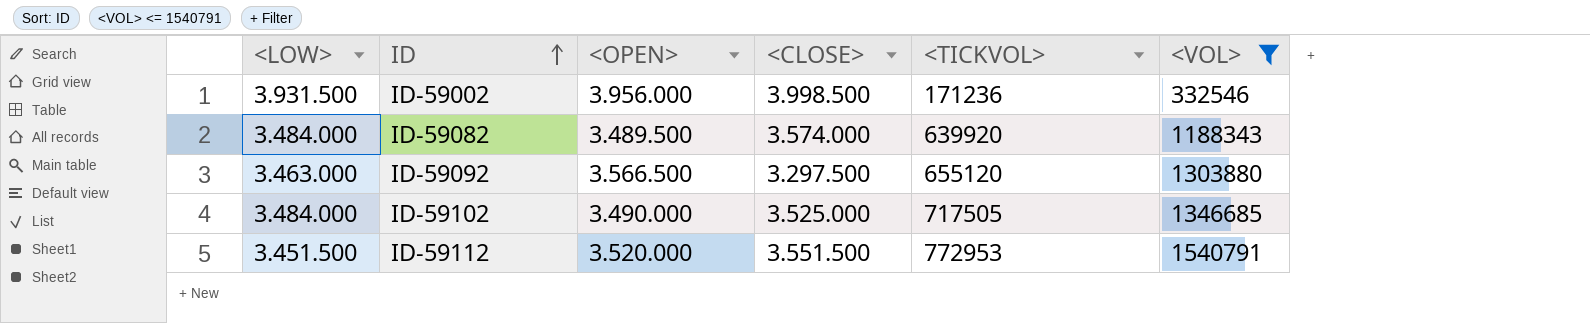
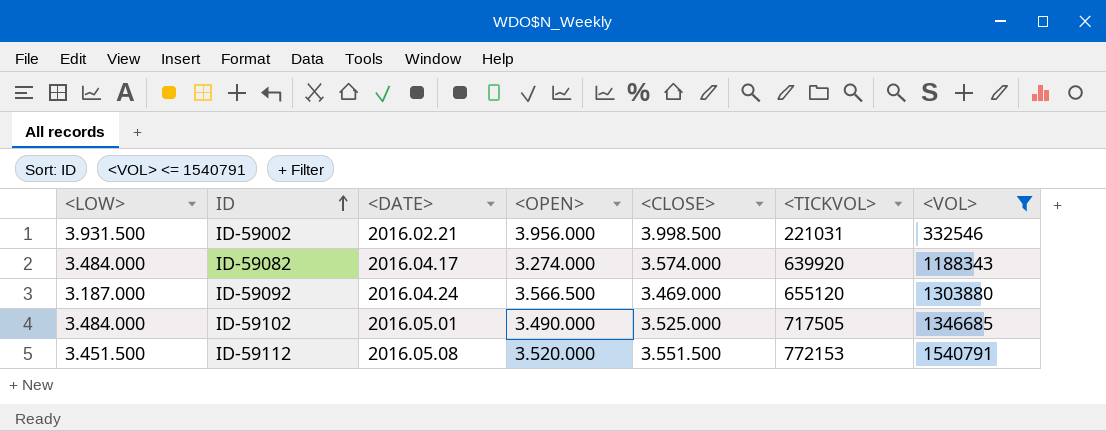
column <DATE> | position: none -> 3
ID-59002 | <TICKVOL>: 171236 -> 221031
ID-59082 | <OPEN>: 3.489.500 -> 3.274.000
ID-59092 | <LOW>: 3.463.000 -> 3.187.000
ID-59092 | <CLOSE>: 3.297.500 -> 3.469.000
ID-59112 | <TICKVOL>: 772953 -> 772153

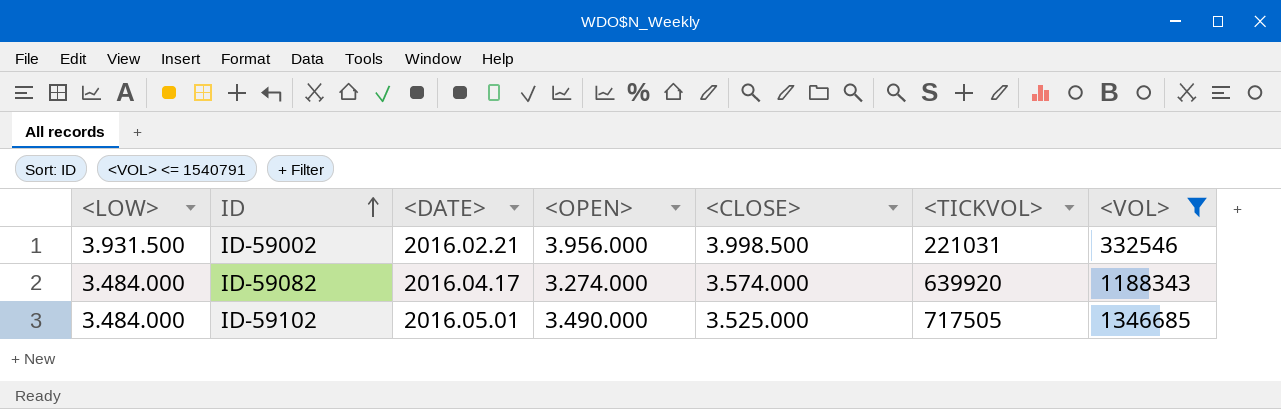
row ID-59092: 3.187.000 | 2016.04.24 | 3.566.500 | 3.469.000 | 655120 | 1303880 -> none
row ID-59112: 3.451.500 | 2016.05.08 | 3.520.000 | 3.551.500 | 772153 | 1540791 -> none

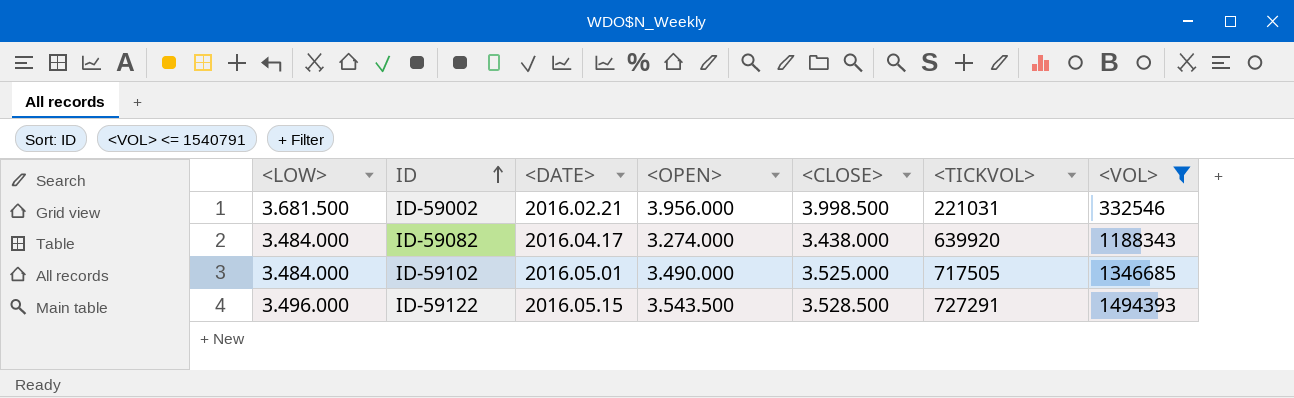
ID-59002 | <LOW>: 3.931.500 -> 3.681.500
ID-59082 | <CLOSE>: 3.574.000 -> 3.438.000
row ID-59122: none -> 3.496.000 | 2016.05.15 | 3.543.500 | 3.528.500 | 727291 | 1494393

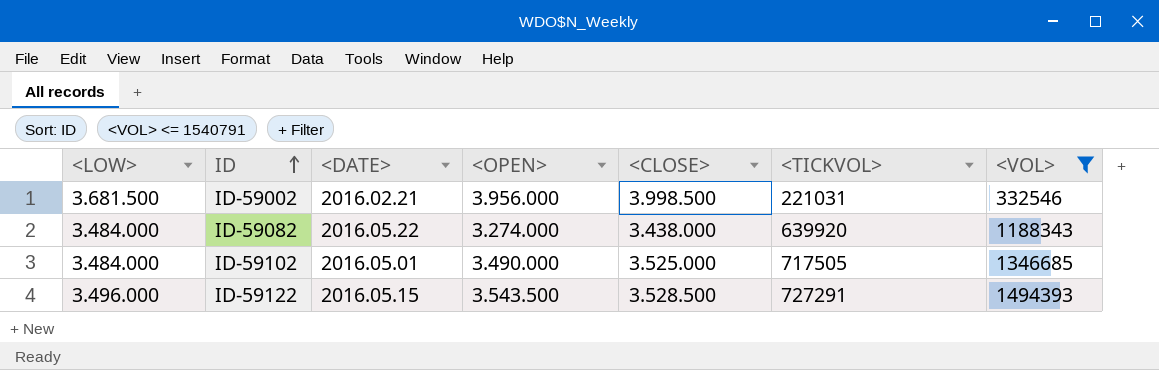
ID-59082 | <DATE>: 2016.04.17 -> 2016.05.22

